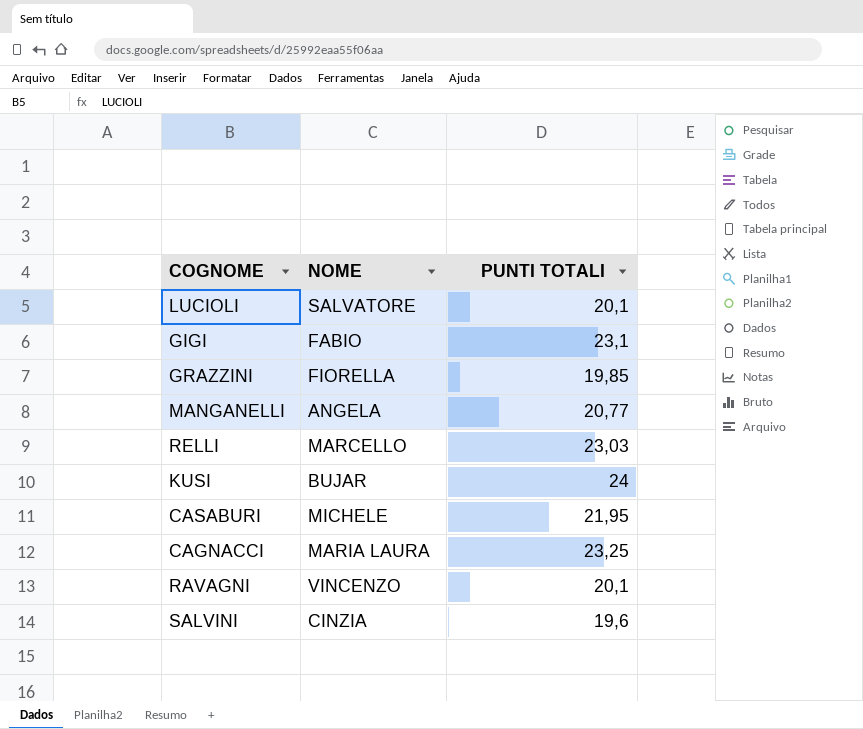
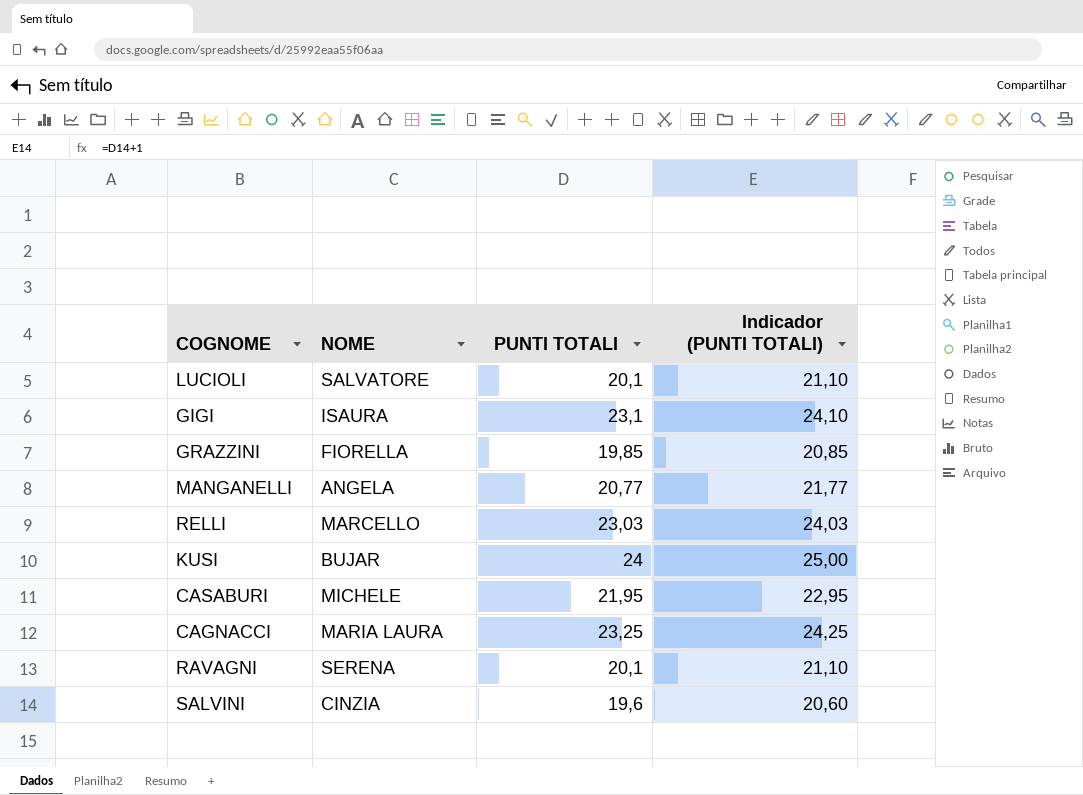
column Indicador (PUNTI TOTALI) | formula: none -> [PUNTI TOTALI] + 1
GIGI | NOME: FABIO -> ISAURA
RAVAGNI | NOME: VINCENZO -> SERENA

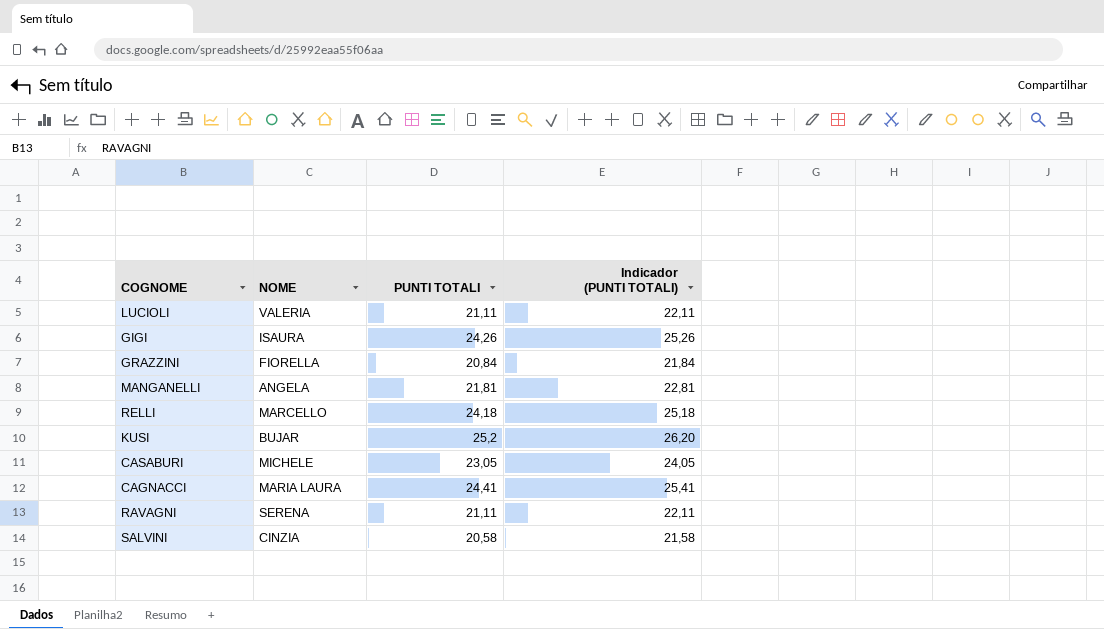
LUCIOLI | NOME: SALVATORE -> VALERIA
LUCIOLI | PUNTI TOTALI: 20,1 -> 21,11
LUCIOLI | Indicador (PUNTI TOTALI): 21,10 -> 22,11
GIGI | PUNTI TOTALI: 23,1 -> 24,26
GIGI | Indicador (PUNTI TOTALI): 24,10 -> 25,26
GRAZZINI | PUNTI TOTALI: 19,85 -> 20,84
GRAZZINI | Indicador (PUNTI TOTALI): 20,85 -> 21,84
MANGANELLI | PUNTI TOTALI: 20,77 -> 21,81
MANGANELLI | Indicador (PUNTI TOTALI): 21,77 -> 22,81
RELLI | PUNTI TOTALI: 23,03 -> 24,18
RELLI | Indicador (PUNTI TOTALI): 24,03 -> 25,18
KUSI | PUNTI TOTALI: 24 -> 25,2
KUSI | Indicador (PUNTI TOTALI): 25,00 -> 26,20
CASABURI | PUNTI TOTALI: 21,95 -> 23,05
CASABURI | Indicador (PUNTI TOTALI): 22,95 -> 24,05
CAGNACCI | PUNTI TOTALI: 23,25 -> 24,41
CAGNACCI | Indicador (PUNTI TOTALI): 24,25 -> 25,41
RAVAGNI | PUNTI TOTALI: 20,1 -> 21,11
RAVAGNI | Indicador (PUNTI TOTALI): 21,10 -> 22,11
SALVINI | PUNTI TOTALI: 19,6 -> 20,58
SALVINI | Indicador (PUNTI TOTALI): 20,60 -> 21,58

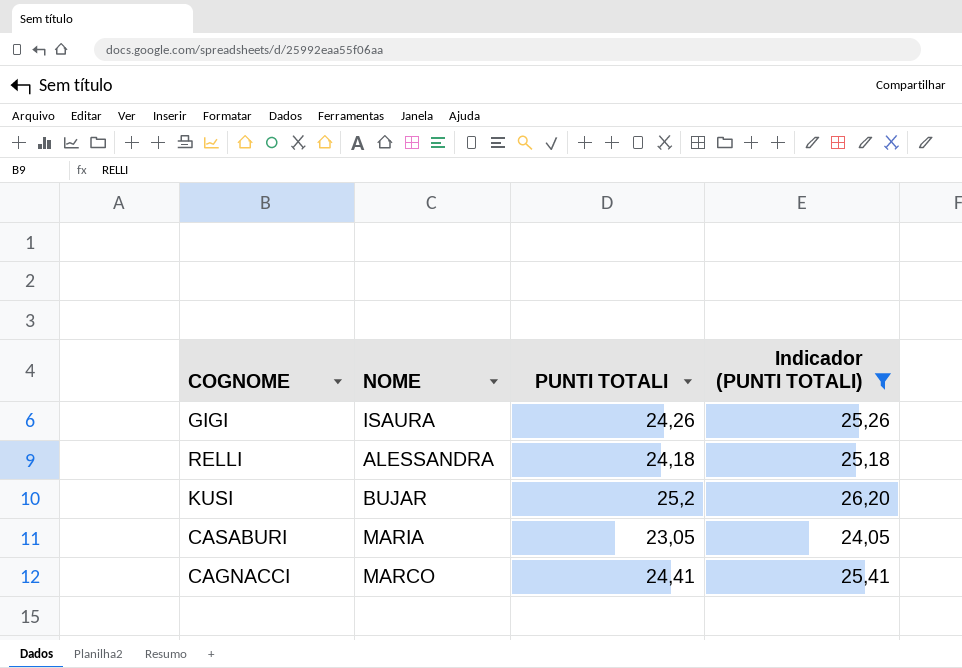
filter: none -> Indicador (PUNTI TOTALI) >= 24,05
RELLI | NOME: MARCELLO -> ALESSANDRA
CASABURI | NOME: MICHELE -> MARIA
CAGNACCI | NOME: MARIA LAURA -> MARCO

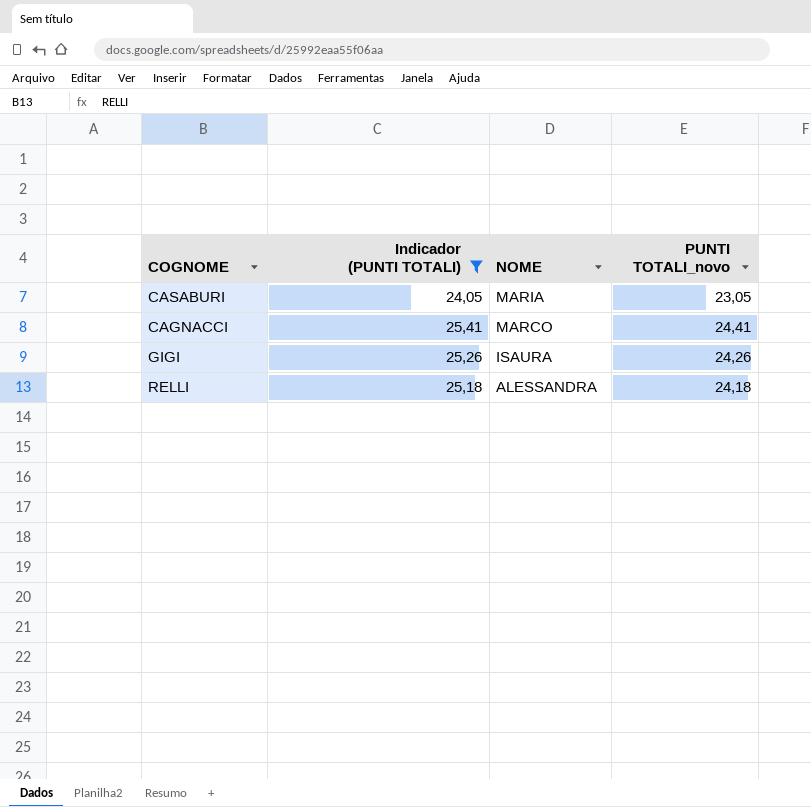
row order: none -> NOME descending
column Indicador (PUNTI TOTALI) | position: 4 -> 2
column name: PUNTI TOTALI -> PUNTI TOTALI_novo
row KUSI: BUJAR | 25,2 | 26,20 -> none

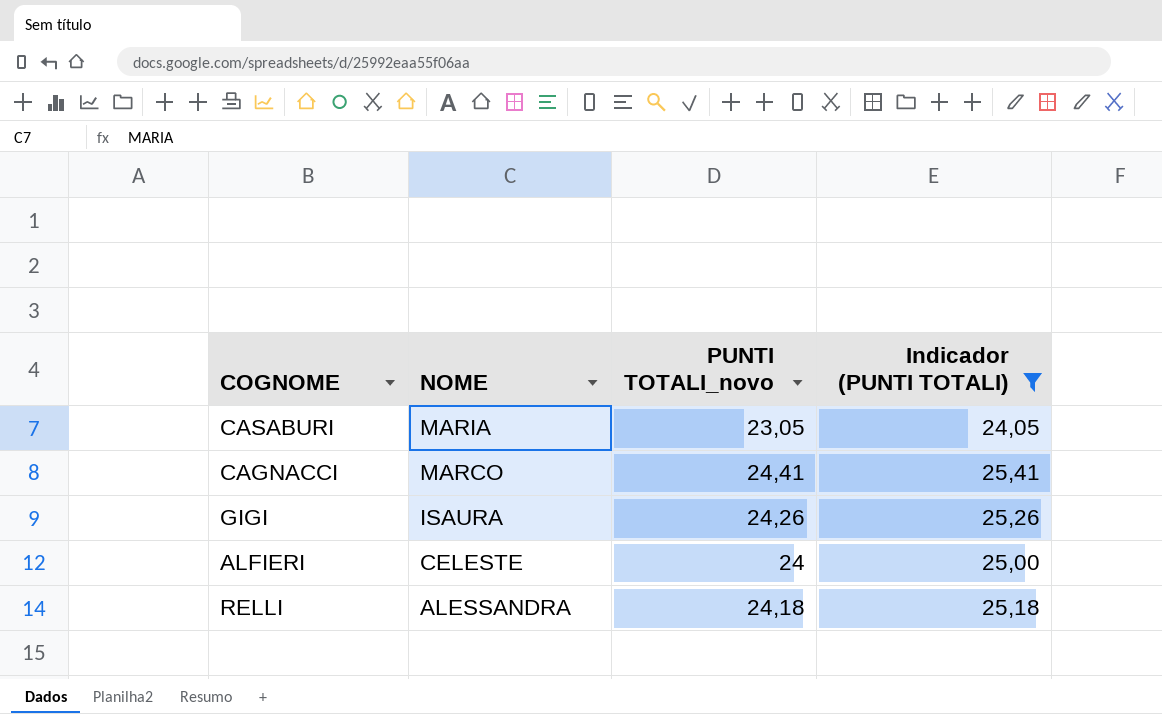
column Indicador (PUNTI TOTALI) | position: 2 -> 4
row ALFIERI: none -> CELESTE | 24 | 25,00

